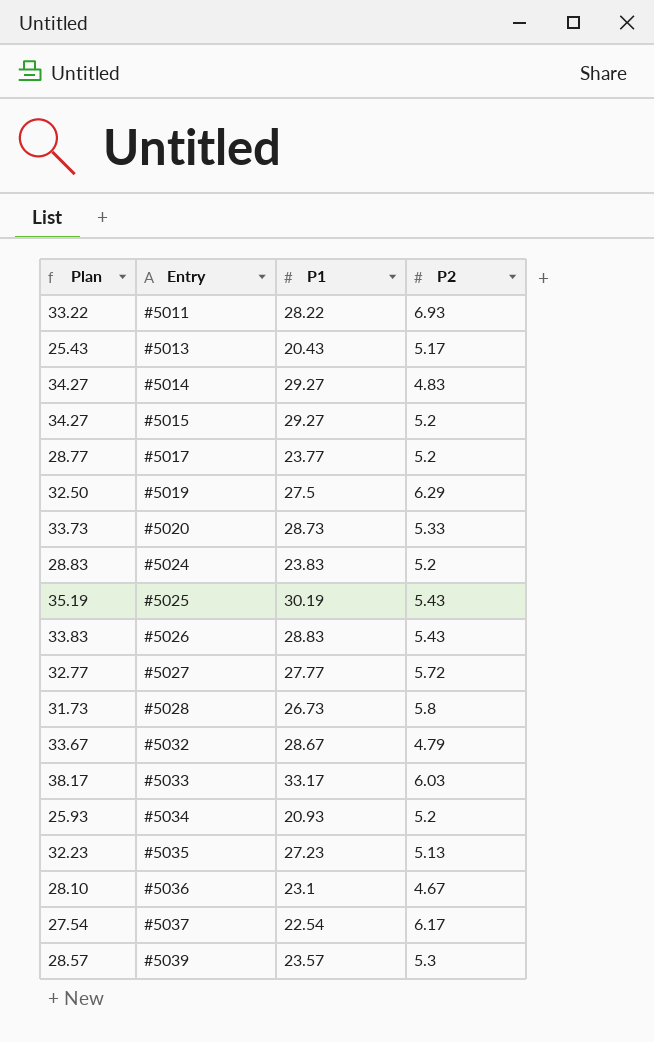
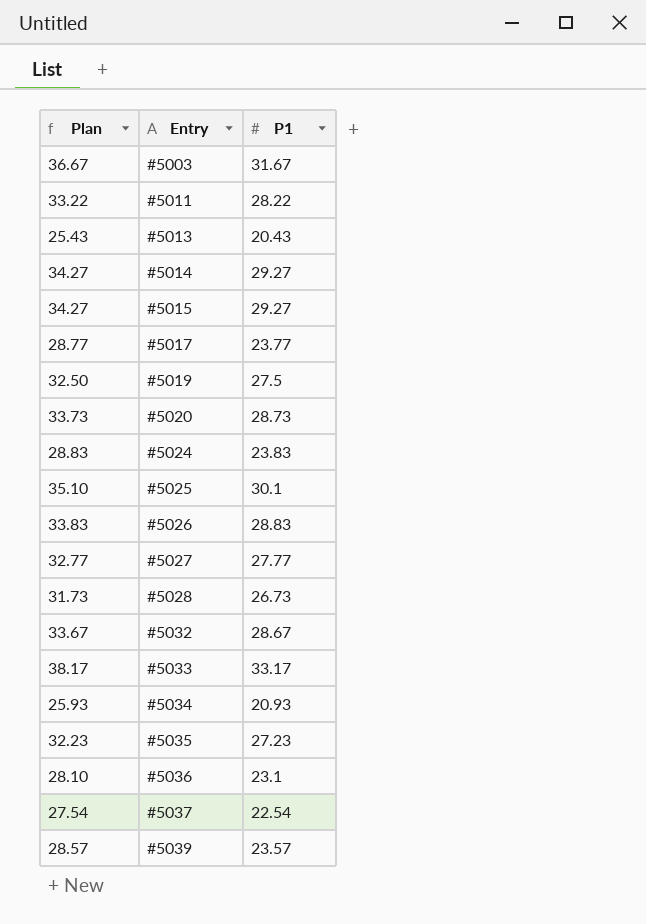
column P2 | position: 4 -> none
row #5003: none -> 36.67 | 31.67
#5025 | Plan: 35.19 -> 35.10
#5025 | P1: 30.19 -> 30.1

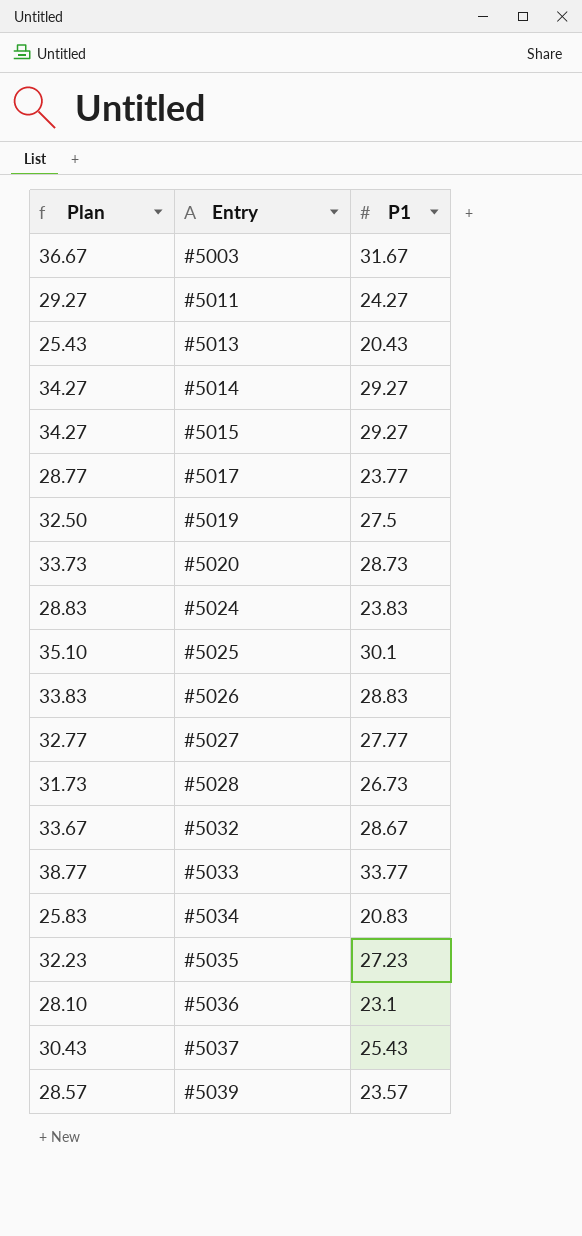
#5011 | Plan: 33.22 -> 29.27
#5011 | P1: 28.22 -> 24.27
#5033 | Plan: 38.17 -> 38.77
#5033 | P1: 33.17 -> 33.77
#5034 | Plan: 25.93 -> 25.83
#5034 | P1: 20.93 -> 20.83
#5037 | Plan: 27.54 -> 30.43
#5037 | P1: 22.54 -> 25.43

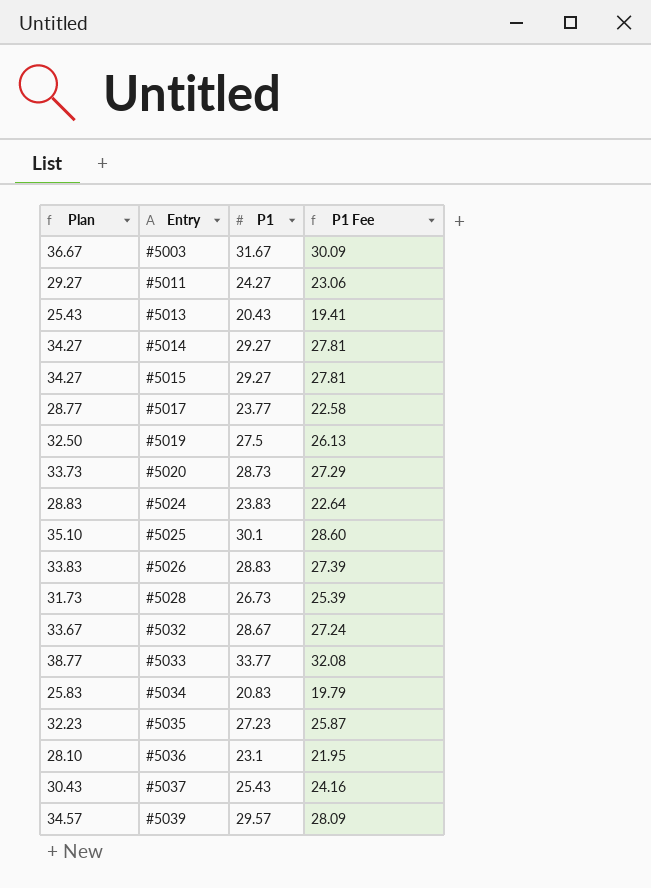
column P1 Fee | formula: none -> [P1] * 0.95
row #5027: 32.77 | 27.77 -> none
#5039 | Plan: 28.57 -> 34.57
#5039 | P1: 23.57 -> 29.57

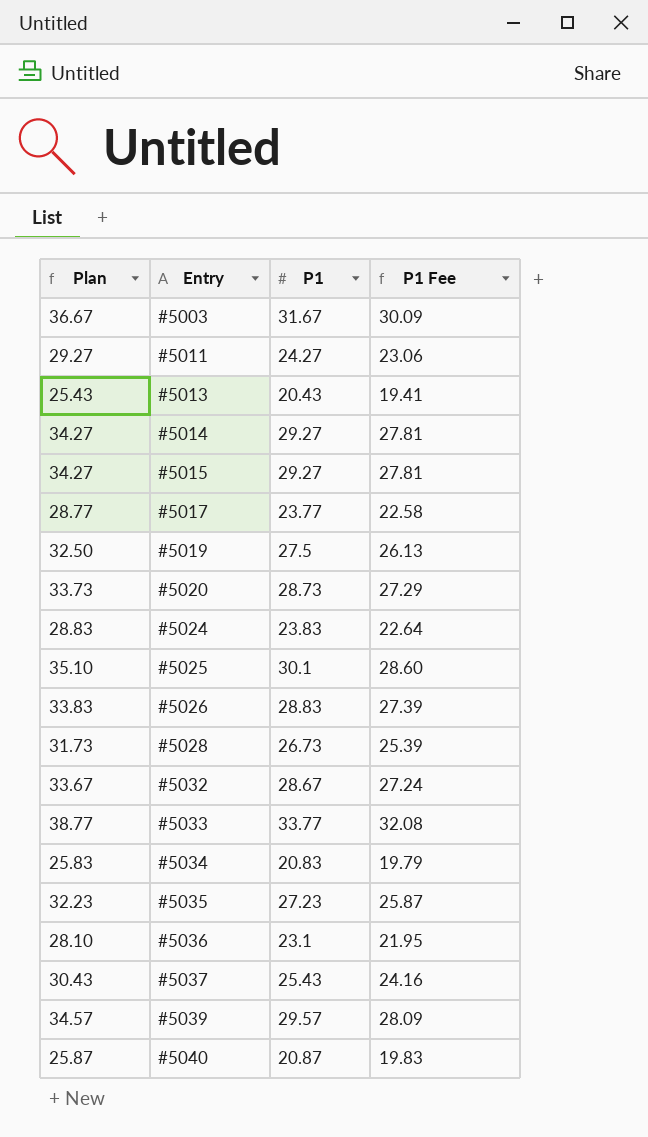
row #5040: none -> 25.87 | 20.87 | 19.83

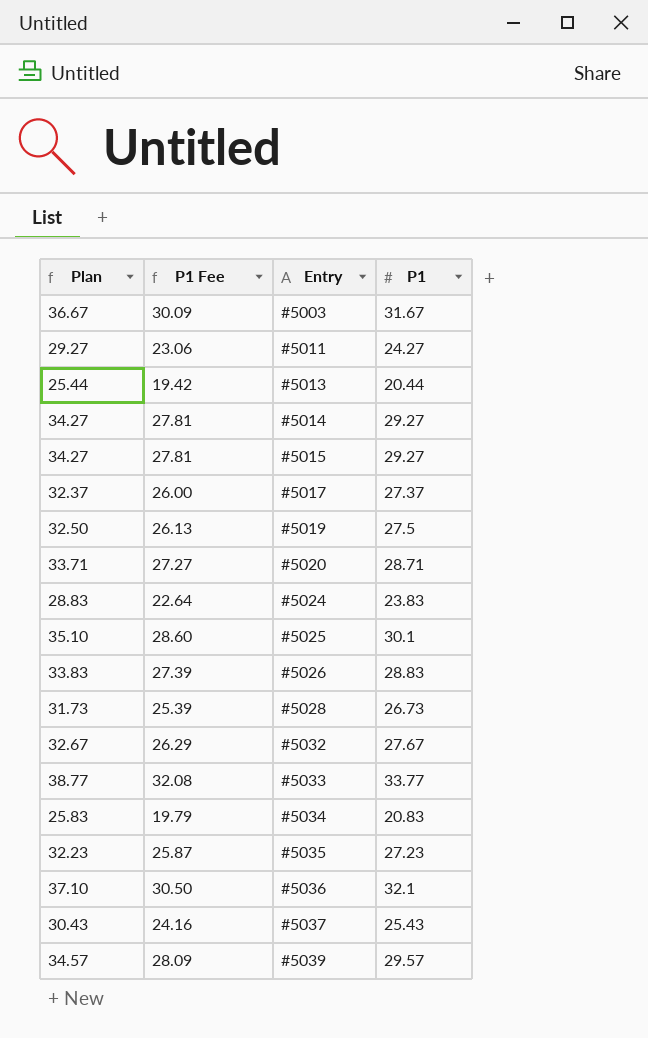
column P1 Fee | position: 4 -> 2
row #5040: 25.87 | 20.87 | 19.83 -> none
#5013 | Plan: 25.43 -> 25.44
#5013 | P1 Fee: 19.41 -> 19.42
#5013 | P1: 20.43 -> 20.44
#5017 | Plan: 28.77 -> 32.37
#5017 | P1 Fee: 22.58 -> 26.00
#5017 | P1: 23.77 -> 27.37
#5020 | Plan: 33.73 -> 33.71
#5020 | P1 Fee: 27.29 -> 27.27
#5020 | P1: 28.73 -> 28.71
#5032 | Plan: 33.67 -> 32.67
#5032 | P1 Fee: 27.24 -> 26.29
#5032 | P1: 28.67 -> 27.67
#5036 | Plan: 28.10 -> 37.10
#5036 | P1 Fee: 21.95 -> 30.50
#5036 | P1: 23.1 -> 32.1

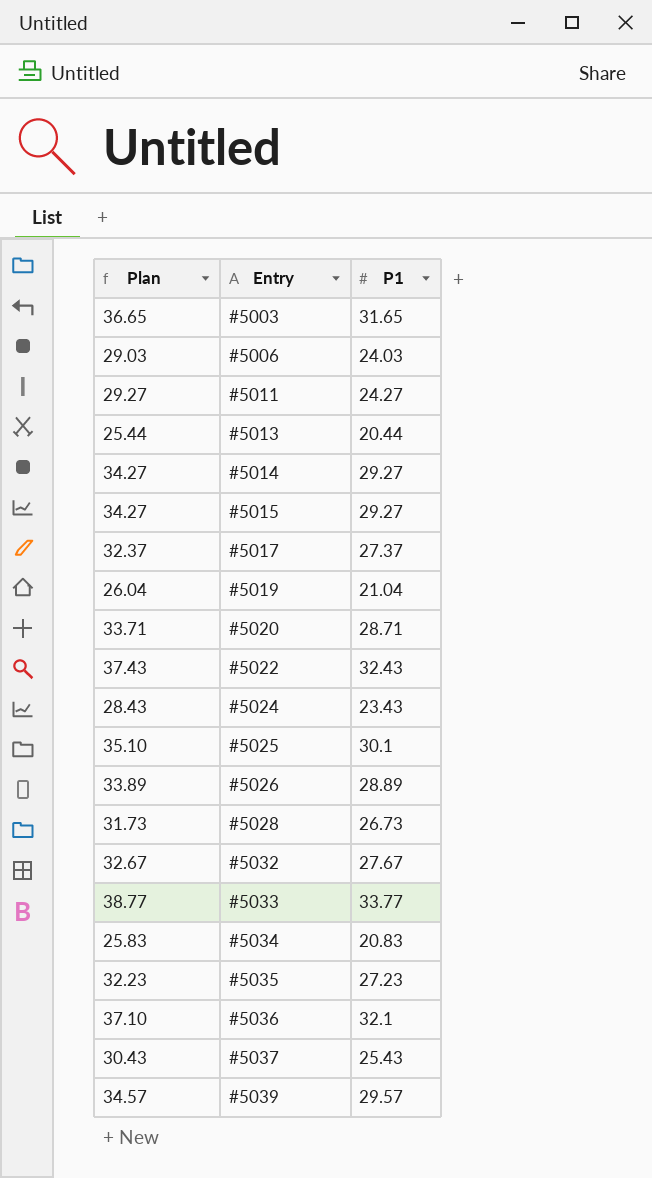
column P1 Fee | formula: [P1] * 0.95 -> none
#5003 | Plan: 36.67 -> 36.65
#5003 | P1: 31.67 -> 31.65
row #5006: none -> 29.03 | 24.03
#5019 | Plan: 32.50 -> 26.04
#5019 | P1: 27.5 -> 21.04
row #5022: none -> 37.43 | 32.43
#5024 | Plan: 28.83 -> 28.43
#5024 | P1: 23.83 -> 23.43
#5026 | Plan: 33.83 -> 33.89
#5026 | P1: 28.83 -> 28.89

